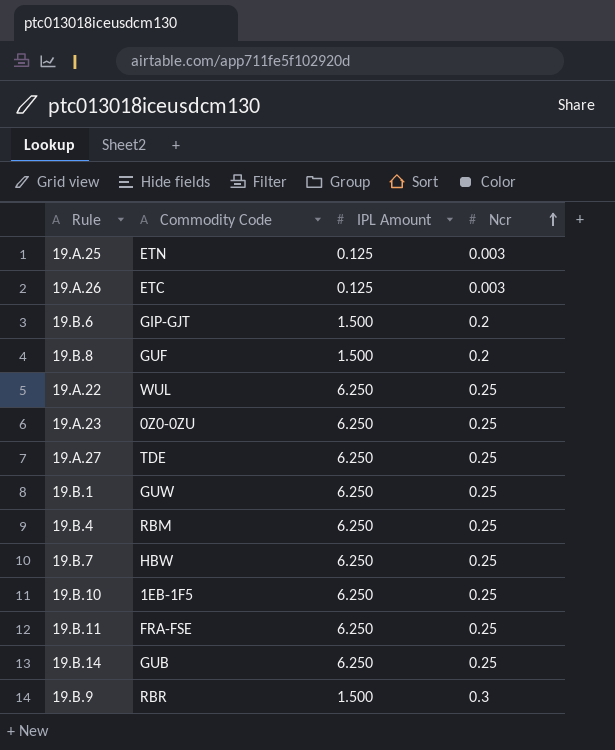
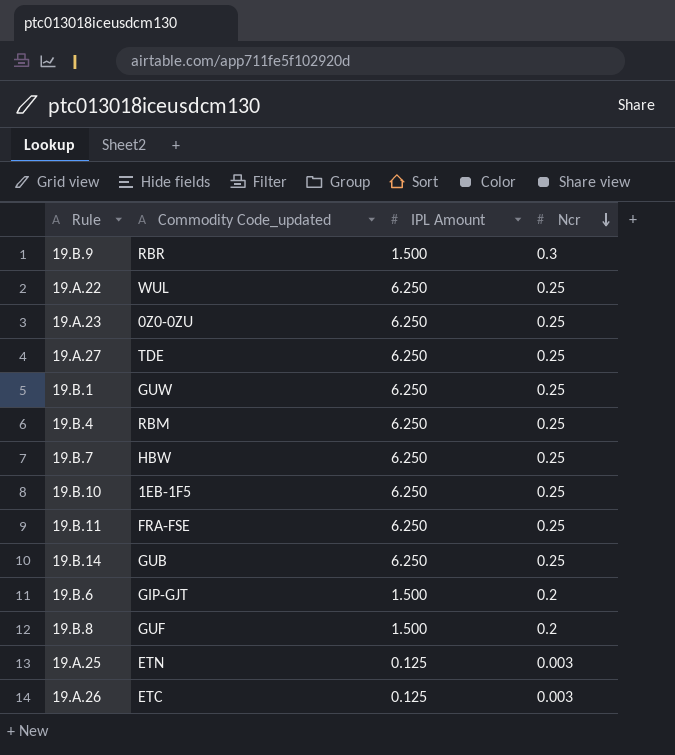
row order: Ncr ascending -> Ncr descending
column name: Commodity Code -> Commodity Code_updated

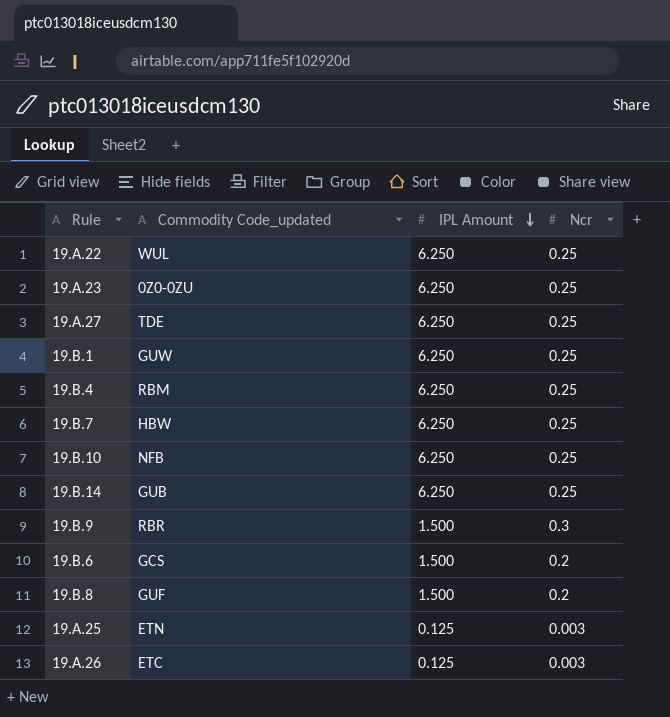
row order: Ncr descending -> IPL Amount descending
row 19.B.11: FRA-FSE | 6.250 | 0.25 -> none
19.B.10 | Commodity Code_updated: 1EB-1F5 -> NFB
19.B.6 | Commodity Code_updated: GIP-GJT -> GCS

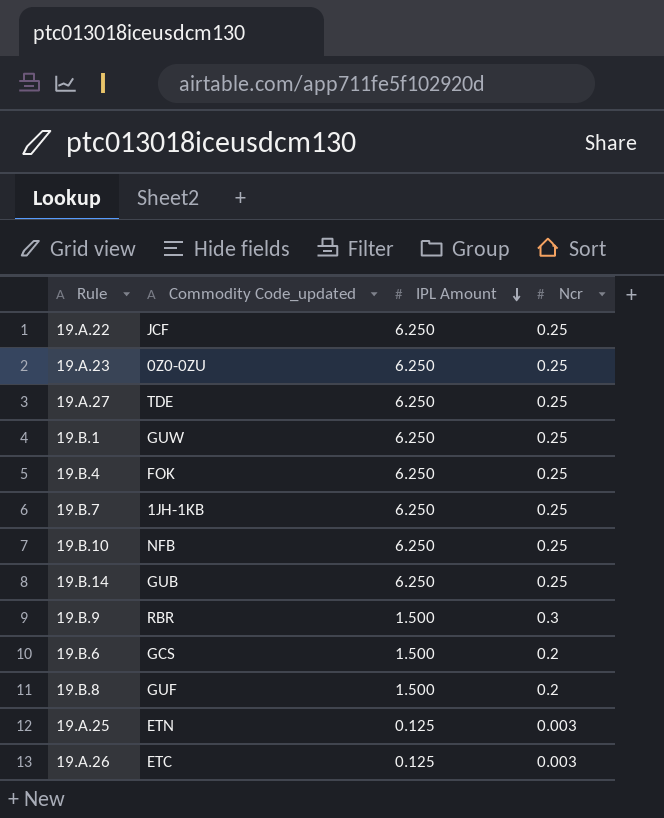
19.A.22 | Commodity Code_updated: WUL -> JCF
19.B.4 | Commodity Code_updated: RBM -> FOK
19.B.7 | Commodity Code_updated: HBW -> 1JH-1KB

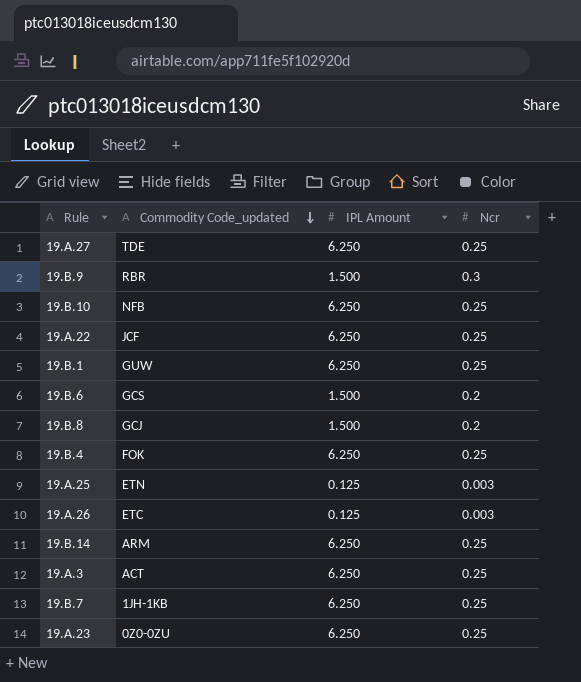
row order: IPL Amount descending -> Commodity Code_updated descending
19.B.8 | Commodity Code_updated: GUF -> GCJ
19.B.14 | Commodity Code_updated: GUB -> ARM
row 19.A.3: none -> ACT | 6.250 | 0.25

